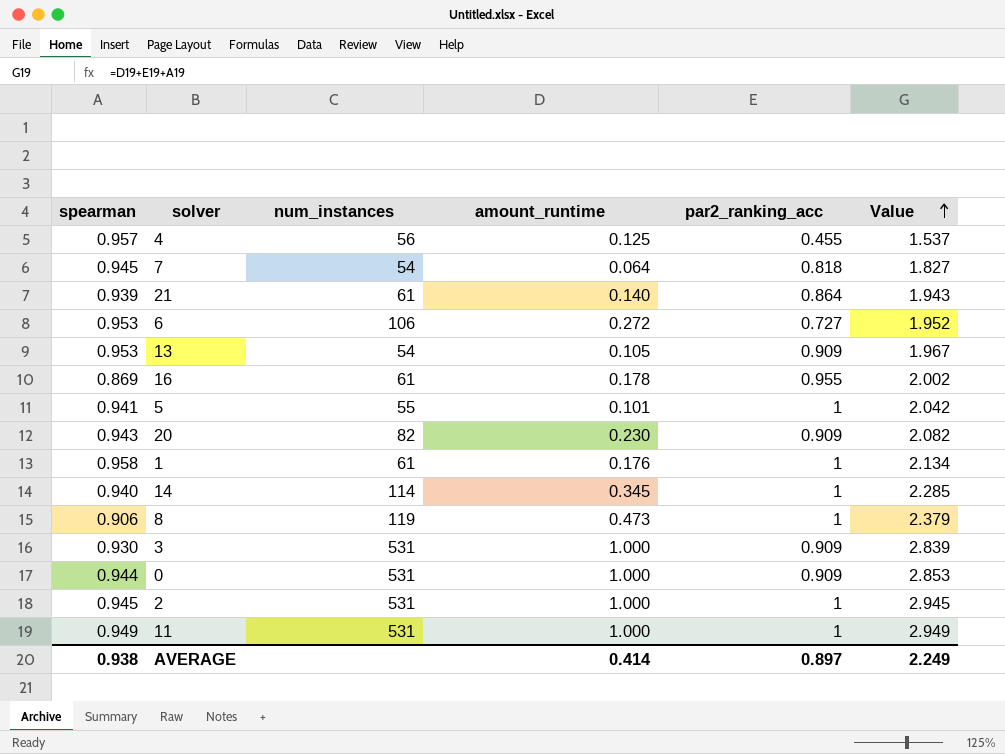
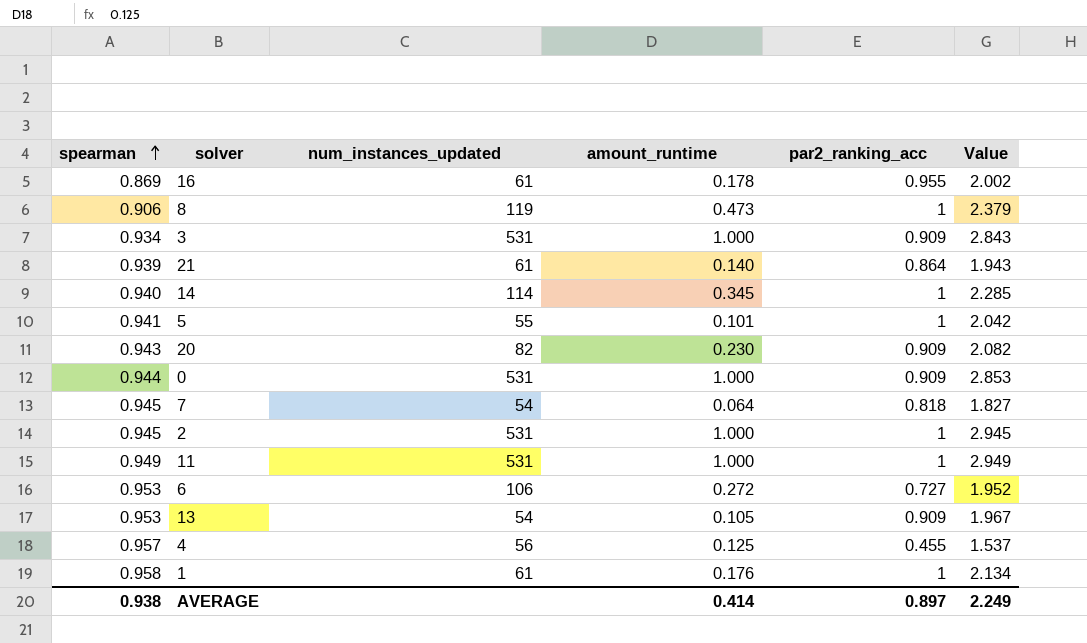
row order: Value ascending -> spearman ascending
column name: num_instances -> num_instances_updated
3 | spearman: 0.930 -> 0.934
3 | Value: 2.839 -> 2.843

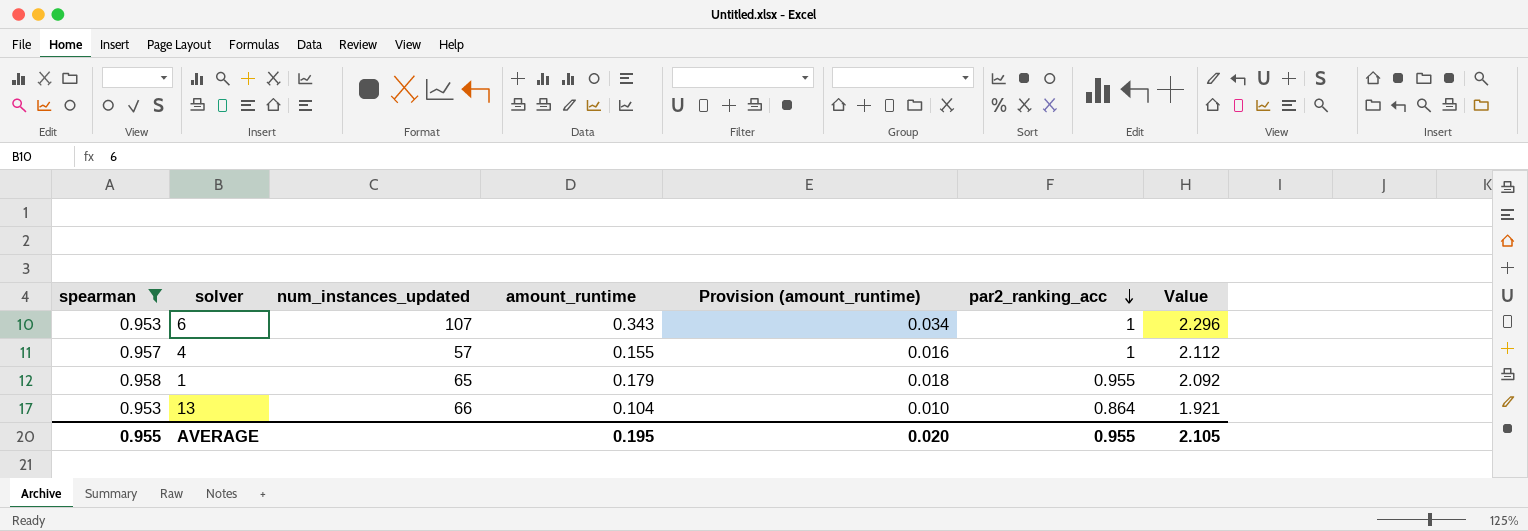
filter: none -> spearman >= 0.953
row order: spearman ascending -> par2_ranking_acc descending
column Provision (amount_runtime) | formula: none -> [amount_runtime] * 0.1
6 | num_instances_updated: 106 -> 107
6 | amount_runtime: 0.272 -> 0.343
6 | par2_ranking_acc: 0.727 -> 1
6 | Value: 1.952 -> 2.296
4 | num_instances_updated: 56 -> 57
4 | amount_runtime: 0.125 -> 0.155
4 | par2_ranking_acc: 0.455 -> 1
4 | Value: 1.537 -> 2.112
1 | num_instances_updated: 61 -> 65
1 | amount_runtime: 0.176 -> 0.179
1 | par2_ranking_acc: 1 -> 0.955
1 | Value: 2.134 -> 2.092
13 | num_instances_updated: 54 -> 66
13 | amount_runtime: 0.105 -> 0.104
13 | par2_ranking_acc: 0.909 -> 0.864
13 | Value: 1.967 -> 1.921
AVERAGE | spearman: 0.938 -> 0.955
AVERAGE | amount_runtime: 0.414 -> 0.195
AVERAGE | par2_ranking_acc: 0.897 -> 0.955
AVERAGE | Value: 2.249 -> 2.105

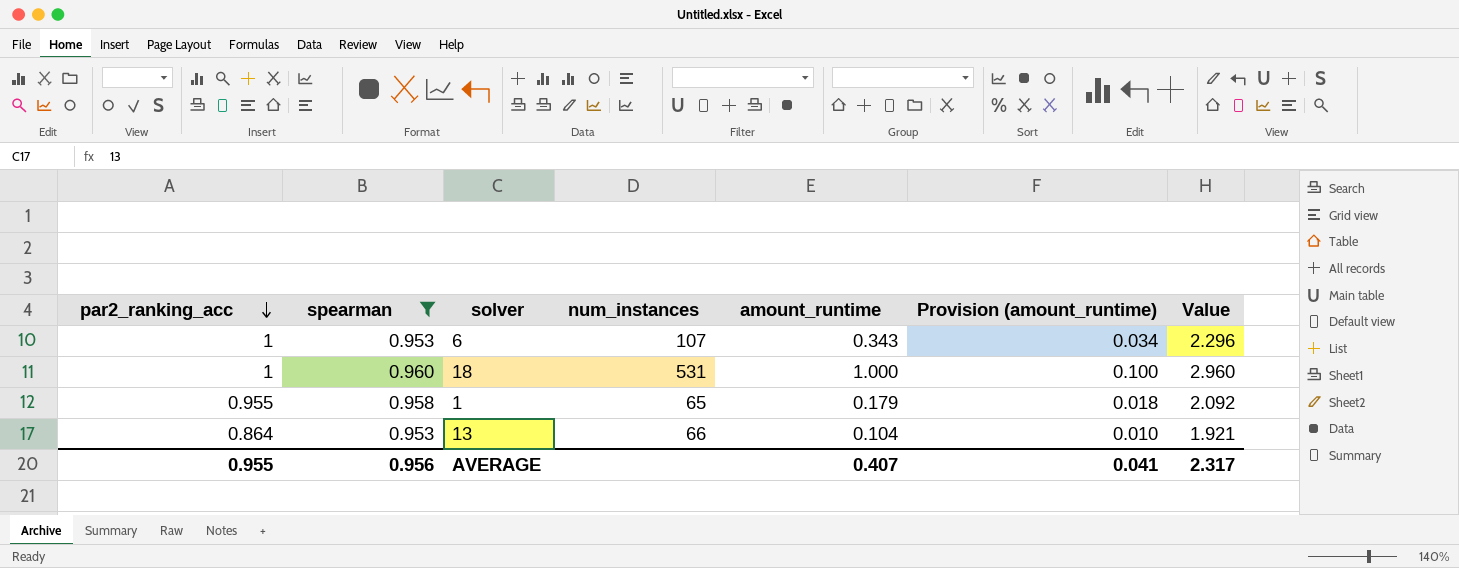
column par2_ranking_acc | position: 6 -> 1
column name: num_instances_updated -> num_instances
row 4: 0.957 | 57 | 0.155 | 0.016 | 1 | 2.112 -> none
row 18: none -> 1 | 0.960 | 531 | 1.000 | 0.100 | 2.960
AVERAGE | spearman: 0.955 -> 0.956
AVERAGE | amount_runtime: 0.195 -> 0.407
AVERAGE | Provision (amount_runtime): 0.020 -> 0.041
AVERAGE | Value: 2.105 -> 2.317

